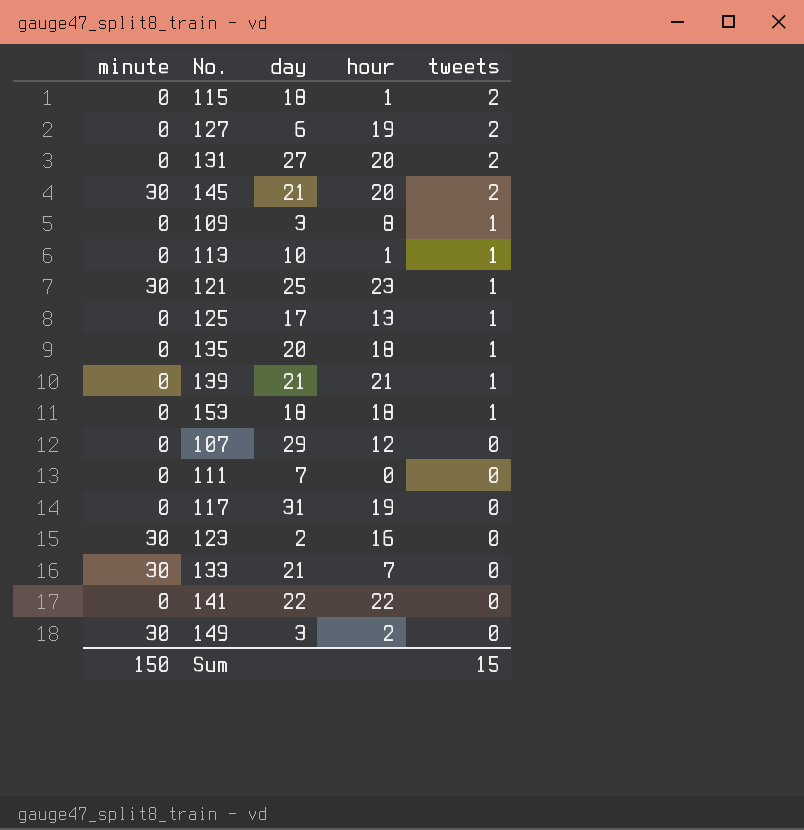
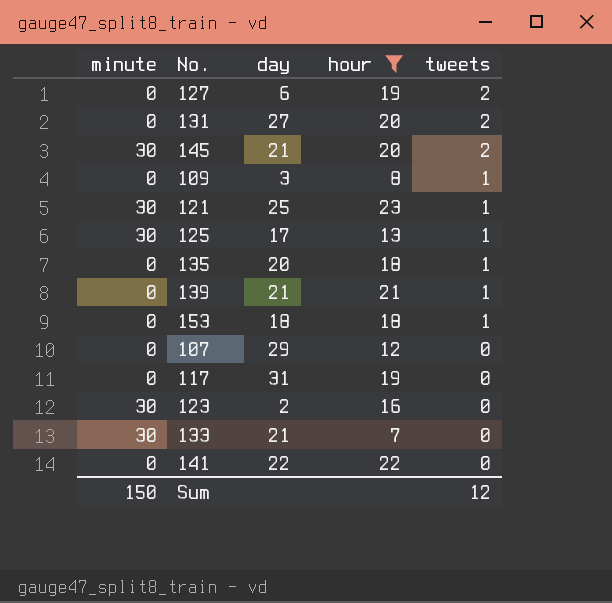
filter: none -> hour >= 7
125 | minute: 0 -> 30
Sum | tweets: 15 -> 12

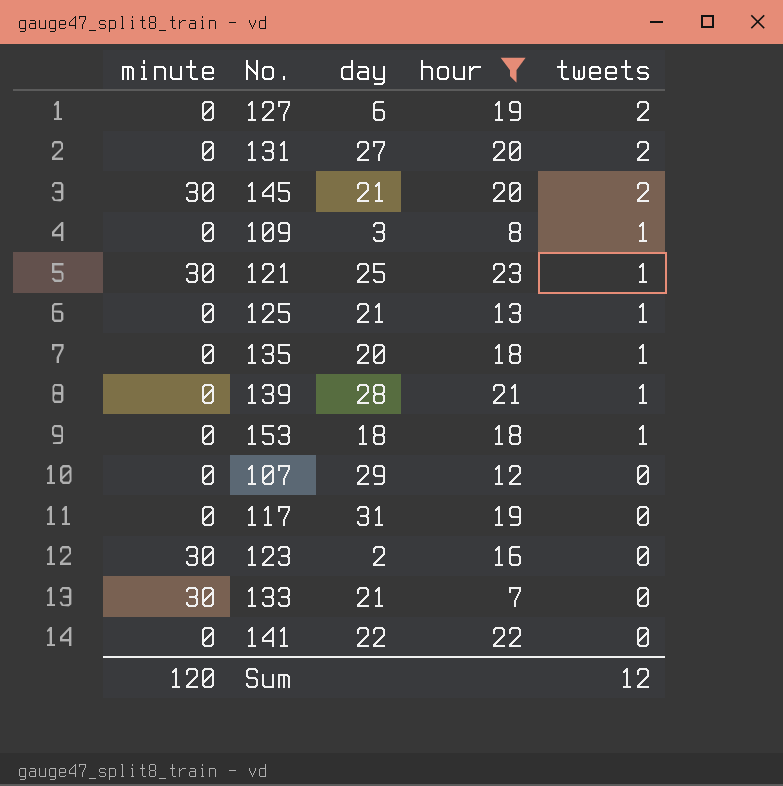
125 | minute: 30 -> 0
125 | day: 17 -> 21
139 | day: 21 -> 28
Sum | minute: 150 -> 120

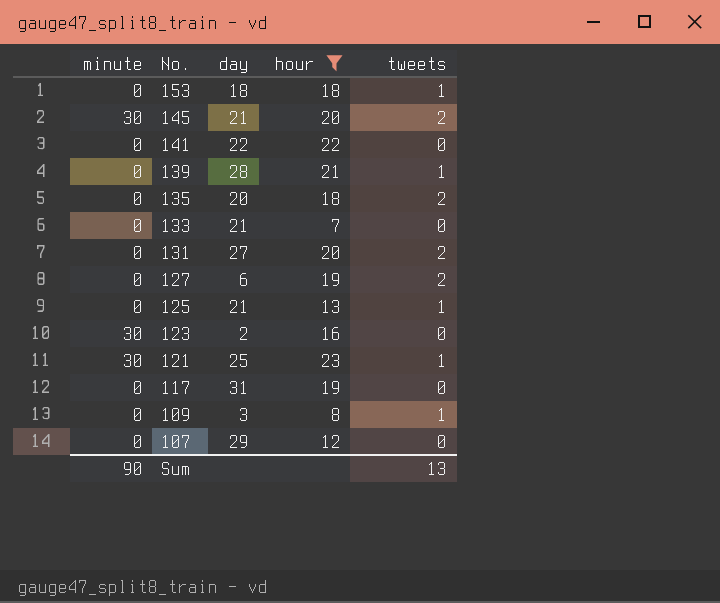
row order: tweets descending -> No. descending
135 | tweets: 1 -> 2
133 | minute: 30 -> 0
Sum | minute: 120 -> 90
Sum | tweets: 12 -> 13

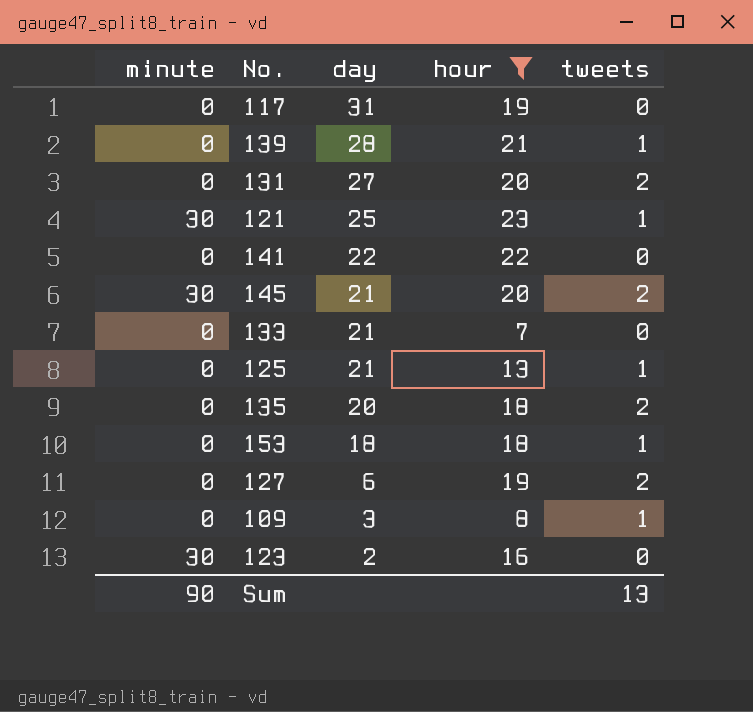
row order: No. descending -> day descending
row 107: 0 | 29 | 12 | 0 -> none

